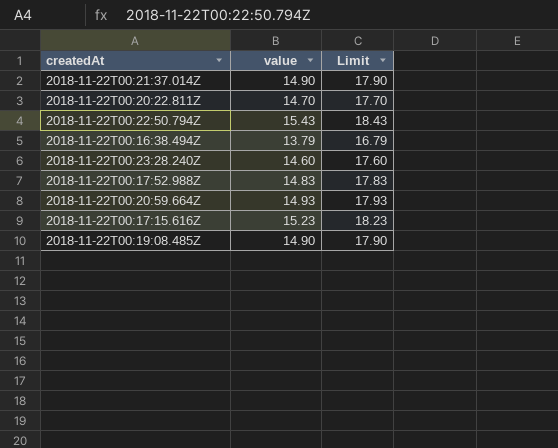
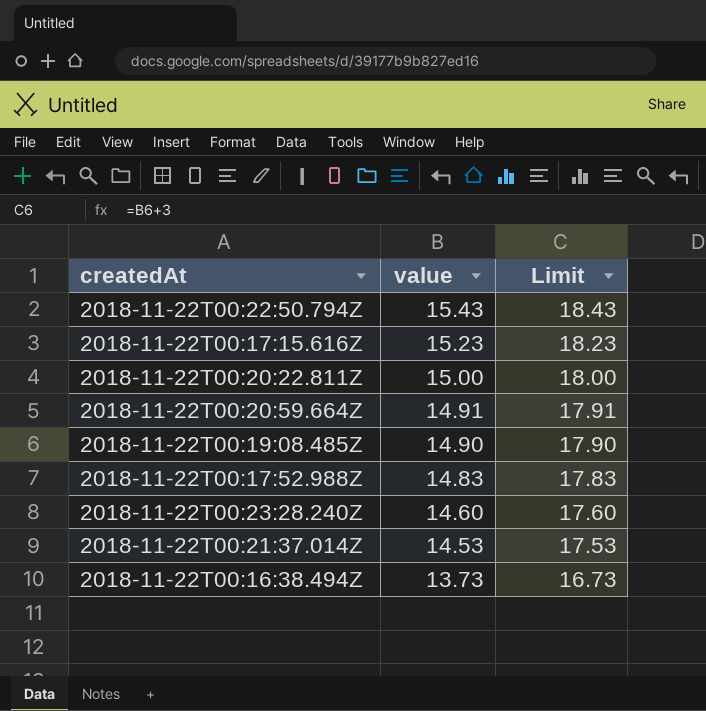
row order: none -> value descending
2018-11-22T00:20:22.811Z | value: 14.70 -> 15.00
2018-11-22T00:20:22.811Z | Limit: 17.70 -> 18.00
2018-11-22T00:20:59.664Z | value: 14.93 -> 14.91
2018-11-22T00:20:59.664Z | Limit: 17.93 -> 17.91
2018-11-22T00:21:37.014Z | value: 14.90 -> 14.53
2018-11-22T00:21:37.014Z | Limit: 17.90 -> 17.53
2018-11-22T00:16:38.494Z | value: 13.79 -> 13.73
2018-11-22T00:16:38.494Z | Limit: 16.79 -> 16.73

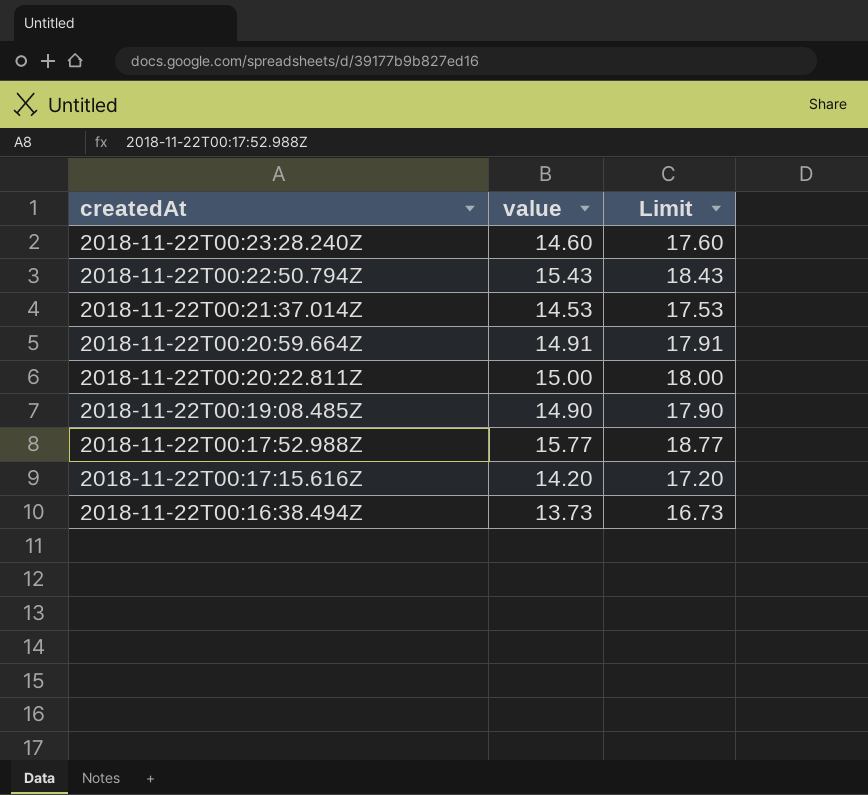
row order: value descending -> createdAt descending
2018-11-22T00:17:52.988Z | value: 14.83 -> 15.77
2018-11-22T00:17:52.988Z | Limit: 17.83 -> 18.77
2018-11-22T00:17:15.616Z | value: 15.23 -> 14.20
2018-11-22T00:17:15.616Z | Limit: 18.23 -> 17.20

